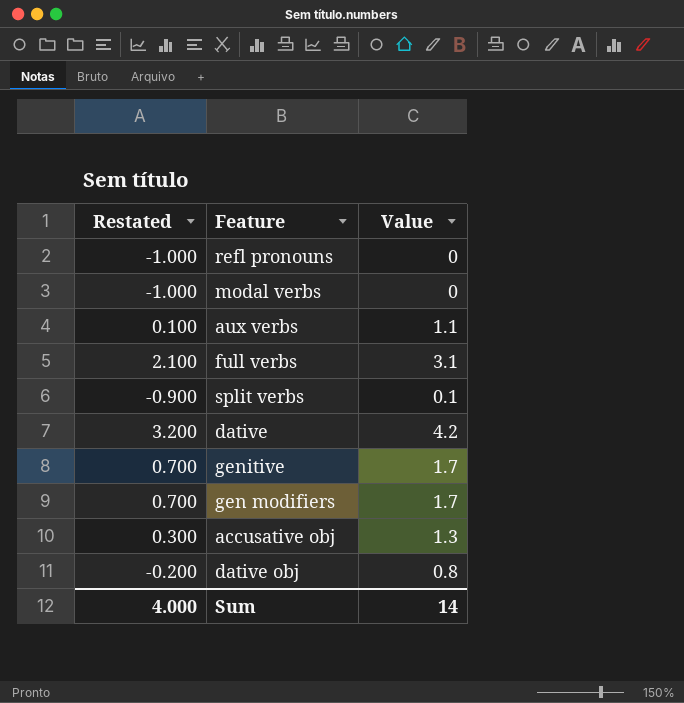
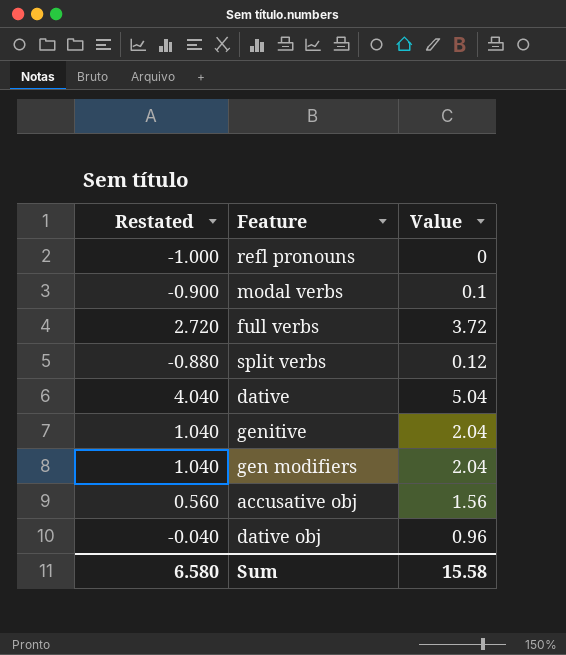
row aux verbs: 0.100 | 1.1 -> none
modal verbs | Restated: -1.000 -> -0.900
modal verbs | Value: 0 -> 0.1
full verbs | Restated: 2.100 -> 2.720
full verbs | Value: 3.1 -> 3.72
split verbs | Restated: -0.900 -> -0.880
split verbs | Value: 0.1 -> 0.12
dative | Restated: 3.200 -> 4.040
dative | Value: 4.2 -> 5.04
genitive | Restated: 0.700 -> 1.040
genitive | Value: 1.7 -> 2.04
gen modifiers | Restated: 0.700 -> 1.040
gen modifiers | Value: 1.7 -> 2.04
accusative obj | Restated: 0.300 -> 0.560
accusative obj | Value: 1.3 -> 1.56
dative obj | Restated: -0.200 -> -0.040
dative obj | Value: 0.8 -> 0.96
Sum | Restated: 4.000 -> 6.580
Sum | Value: 14 -> 15.58

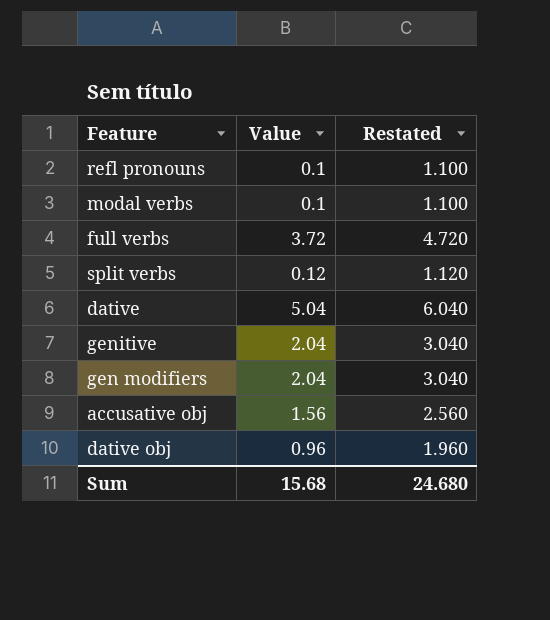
column Restated | formula: [Value] - 1 -> [Value] + 1
column Restated | position: 1 -> 3
refl pronouns | Value: 0 -> 0.1
Sum | Value: 15.58 -> 15.68
Sum | Restated: 6.580 -> 24.680

